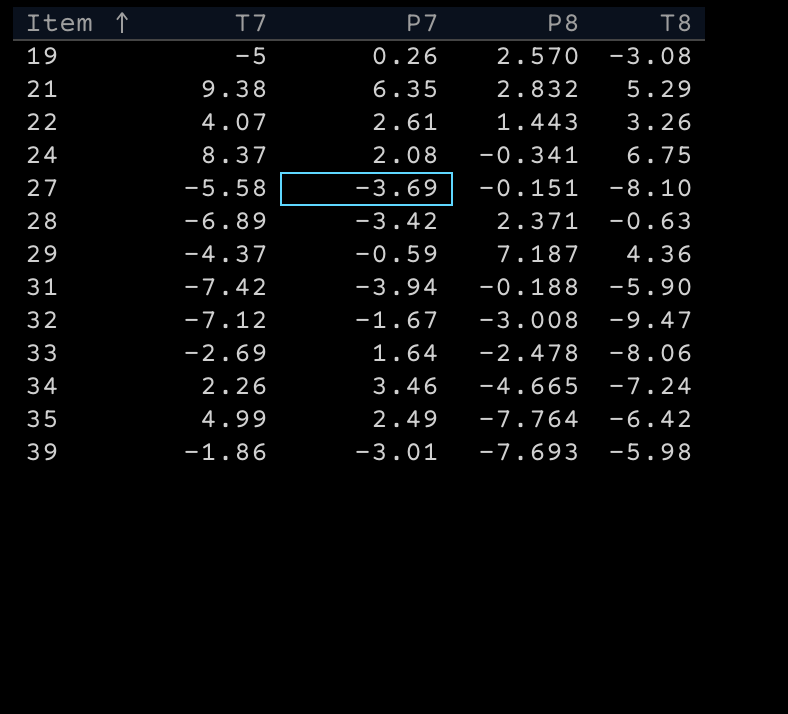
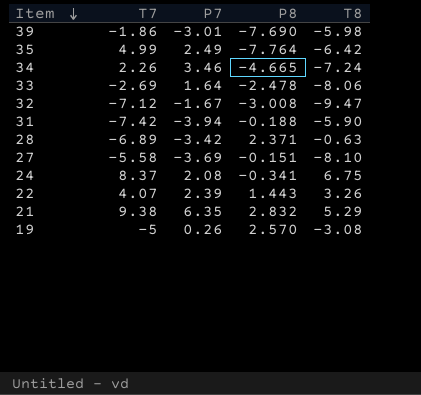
row order: Item ascending -> Item descending
row 29: -4.37 | -0.59 | 7.187 | 4.36 -> none
39 | P8: -7.693 -> -7.690
22 | P7: 2.61 -> 2.39

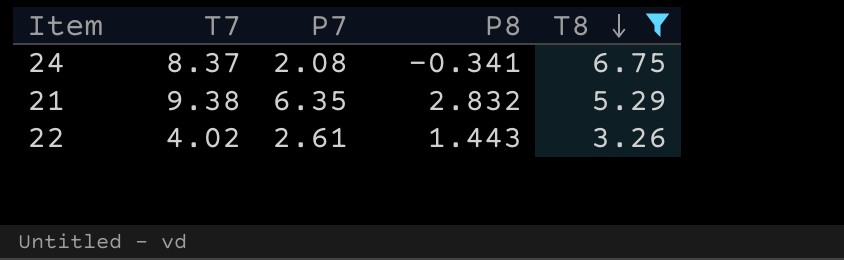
filter: none -> T8 >= 3.26
row order: Item descending -> T8 descending
22 | T7: 4.07 -> 4.02
22 | P7: 2.39 -> 2.61

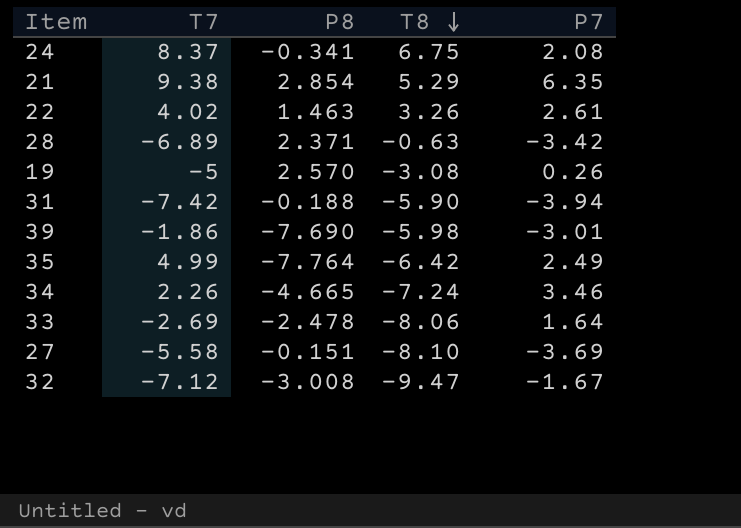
filter: T8 >= 3.26 -> none
column P7 | position: 3 -> 5
21 | P8: 2.832 -> 2.854
22 | P8: 1.443 -> 1.463

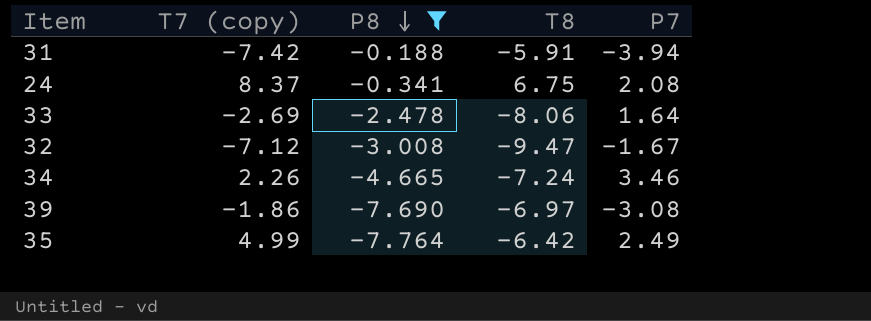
filter: none -> P8 <= -0.188
row order: T8 descending -> P8 descending
column name: T7 -> T7 (copy)
31 | T8: -5.90 -> -5.91
39 | T8: -5.98 -> -6.97
39 | P7: -3.01 -> -3.08

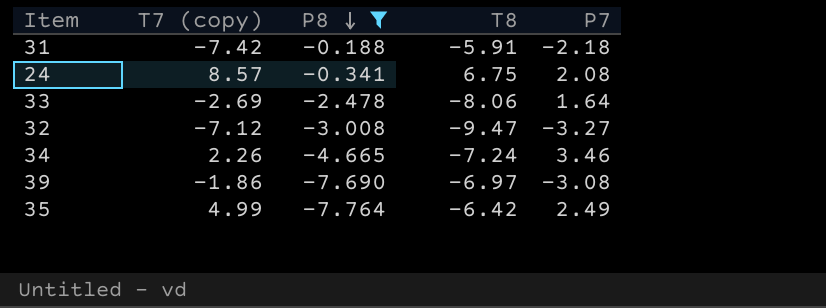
31 | P7: -3.94 -> -2.18
24 | T7 (copy): 8.37 -> 8.57
32 | P7: -1.67 -> -3.27

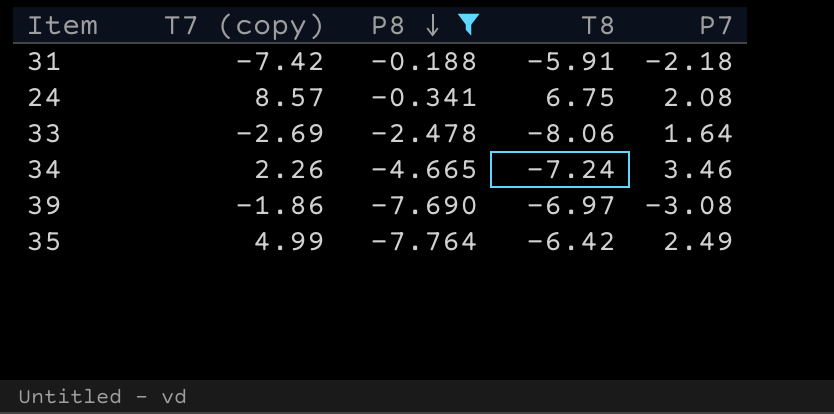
row 32: -7.12 | -3.008 | -9.47 | -3.27 -> none

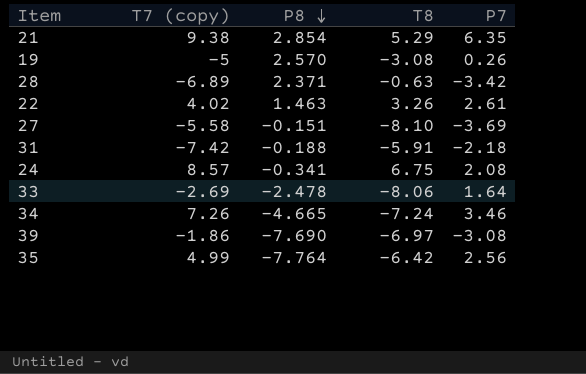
filter: P8 <= -0.188 -> none
34 | T7 (copy): 2.26 -> 7.26
35 | P7: 2.49 -> 2.56

